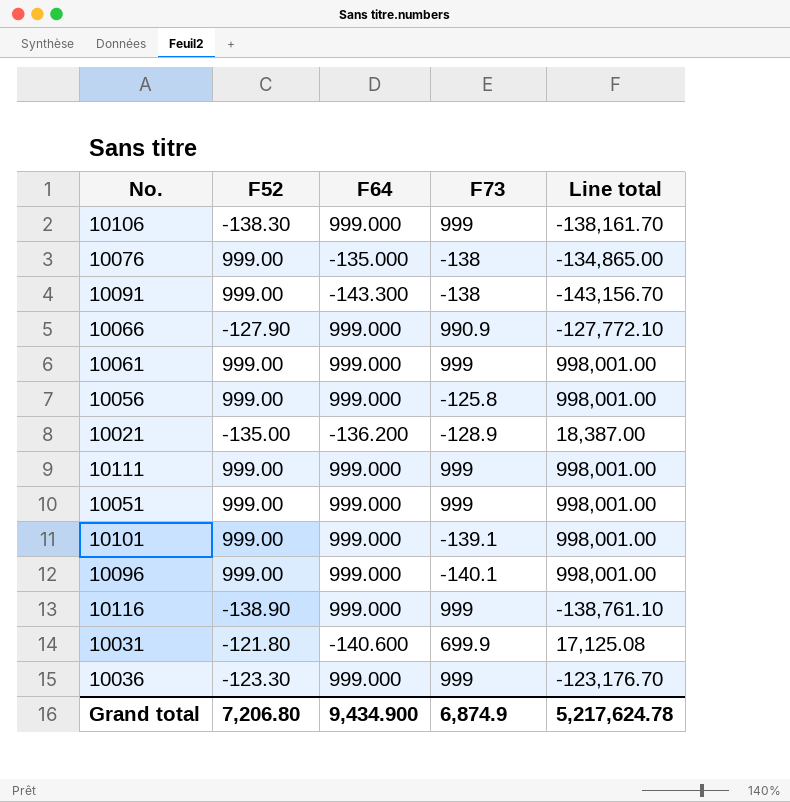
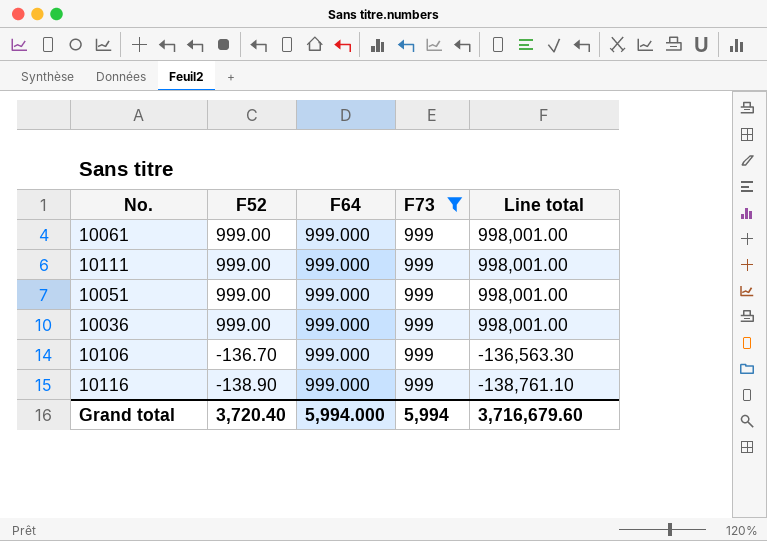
filter: none -> F73 = 999
row order: none -> F52 descending
10036 | F52: -123.30 -> 999.00
10036 | Line total: -123,176.70 -> 998,001.00
10106 | F52: -138.30 -> -136.70
10106 | Line total: -138,161.70 -> -136,563.30
Grand total | F52: 7,206.80 -> 3,720.40
Grand total | F64: 9,434.900 -> 5,994.000
Grand total | F73: 6,874.9 -> 5,994
Grand total | Line total: 5,217,624.78 -> 3,716,679.60

